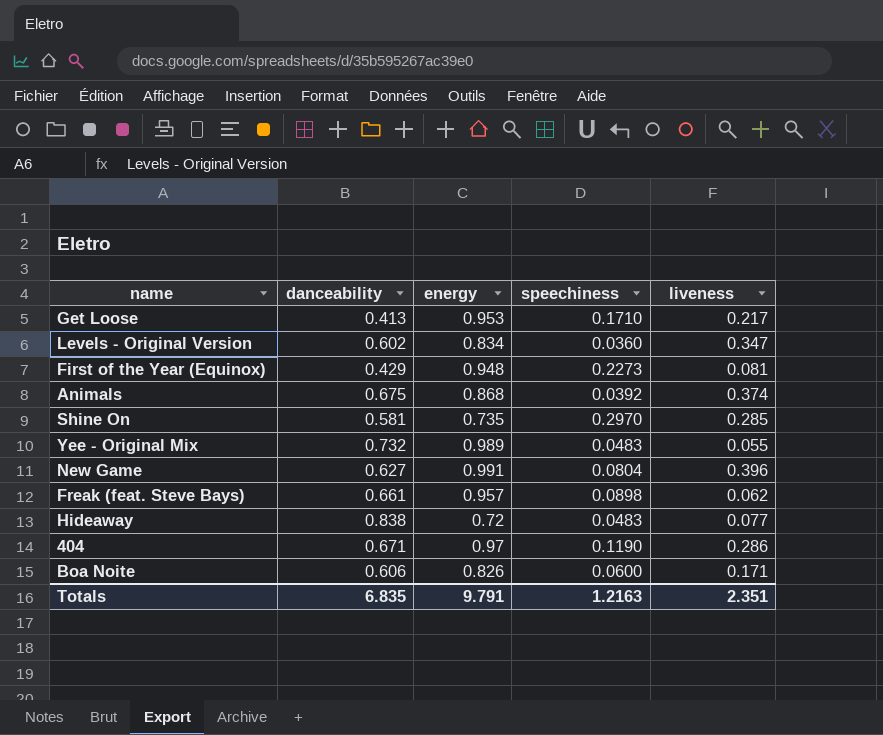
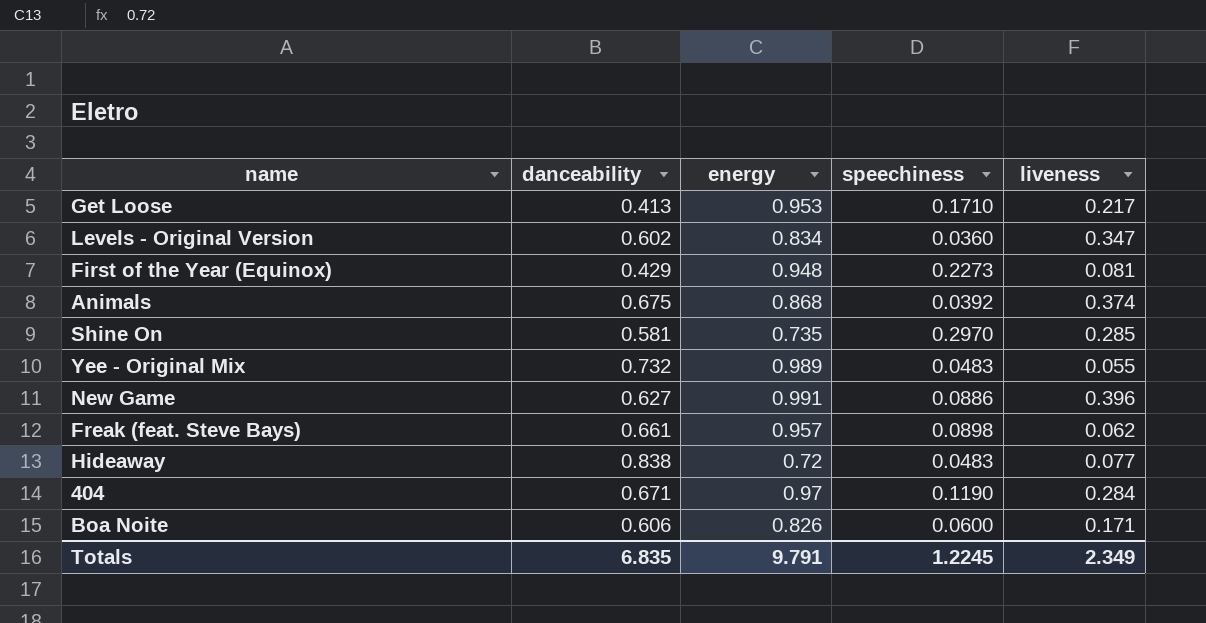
New Game | speechiness: 0.0804 -> 0.0886
404 | liveness: 0.286 -> 0.284
Totals | speechiness: 1.2163 -> 1.2245
Totals | liveness: 2.351 -> 2.349

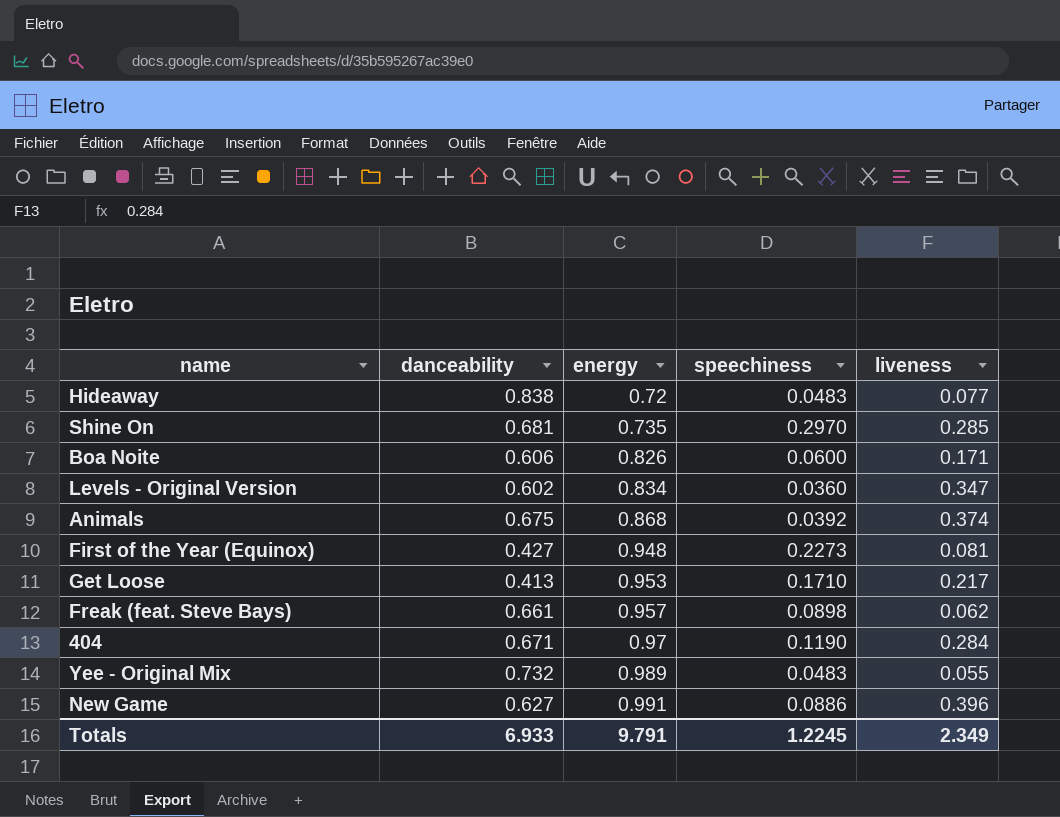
row order: none -> energy ascending
Shine On | danceability: 0.581 -> 0.681
First of the Year (Equinox) | danceability: 0.429 -> 0.427
Totals | danceability: 6.835 -> 6.933

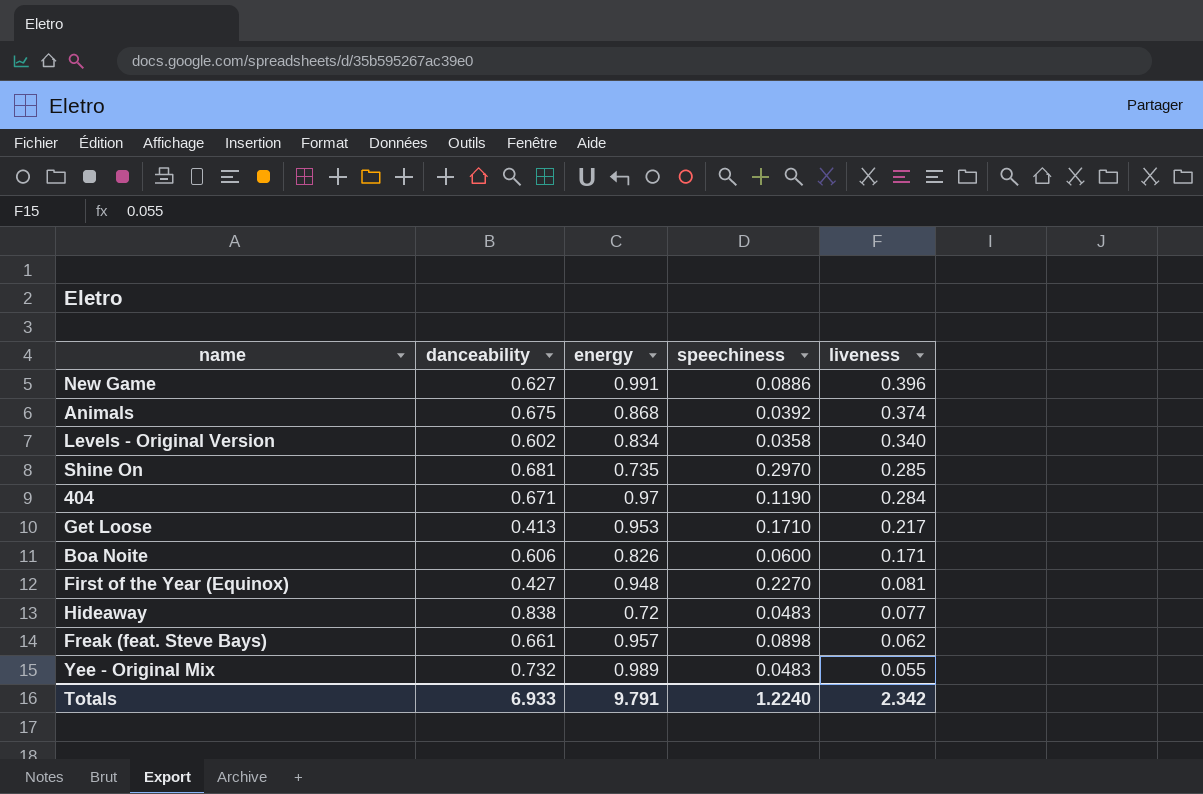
row order: energy ascending -> liveness descending
Levels - Original Version | speechiness: 0.0360 -> 0.0358
Levels - Original Version | liveness: 0.347 -> 0.340
First of the Year (Equinox) | speechiness: 0.2273 -> 0.2270
Totals | speechiness: 1.2245 -> 1.2240
Totals | liveness: 2.349 -> 2.342

